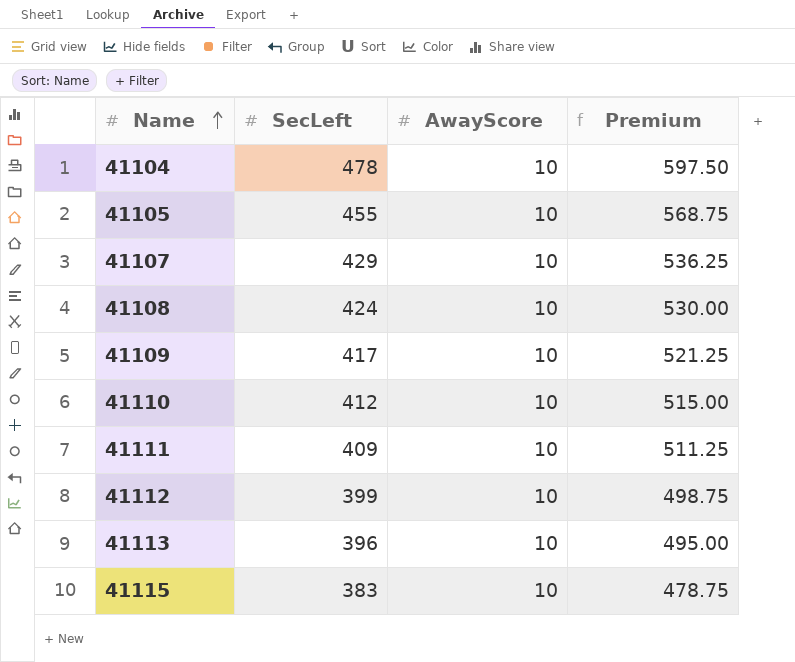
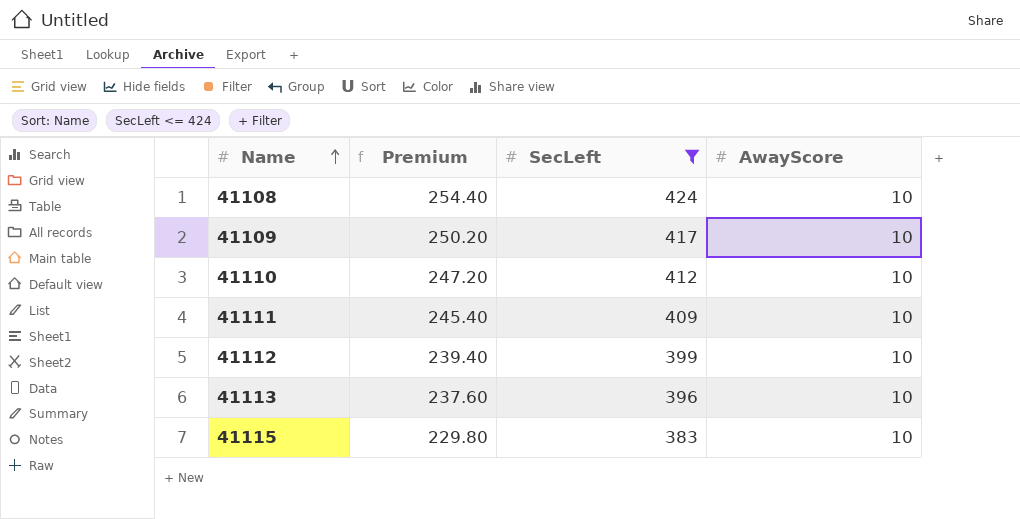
filter: none -> SecLeft <= 424
column Premium | formula: [SecLeft] * 1.25 -> [SecLeft] * 0.6
column Premium | position: 4 -> 2

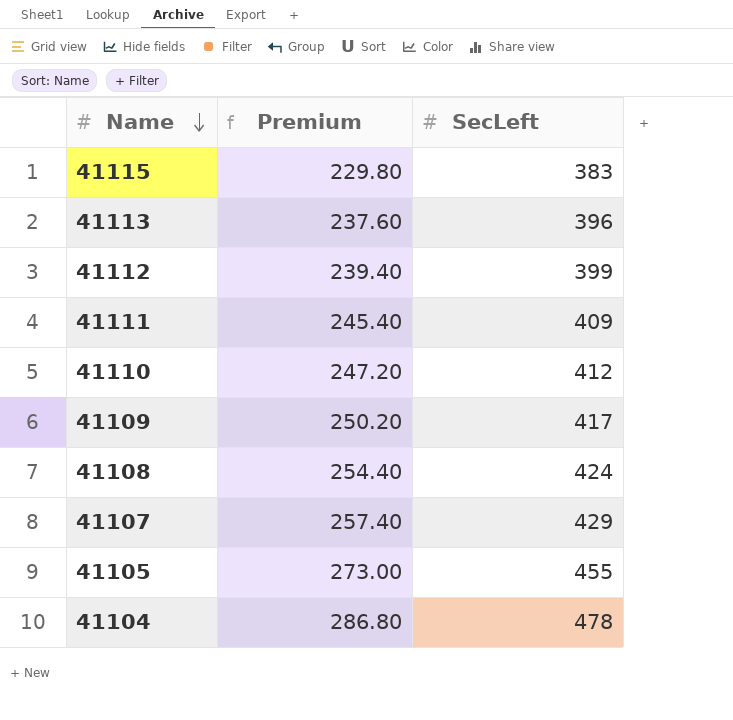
filter: SecLeft <= 424 -> none
row order: Name ascending -> Name descending
column AwayScore | position: 4 -> none

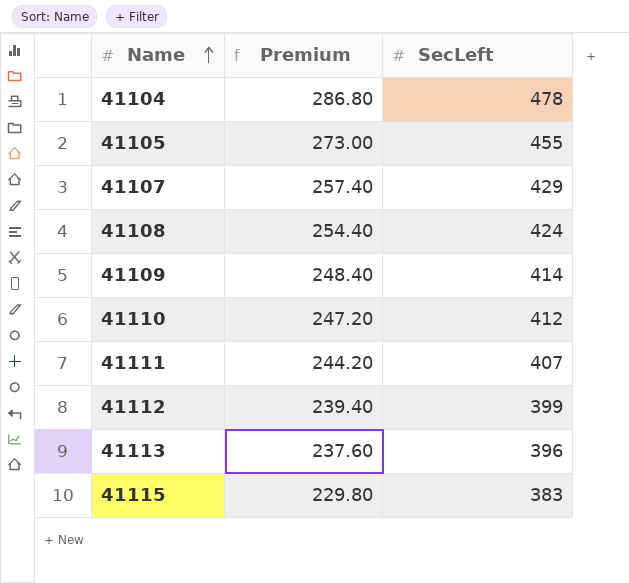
row order: Name descending -> Name ascending
41109 | Premium: 250.20 -> 248.40
41109 | SecLeft: 417 -> 414
41111 | Premium: 245.40 -> 244.20
41111 | SecLeft: 409 -> 407

